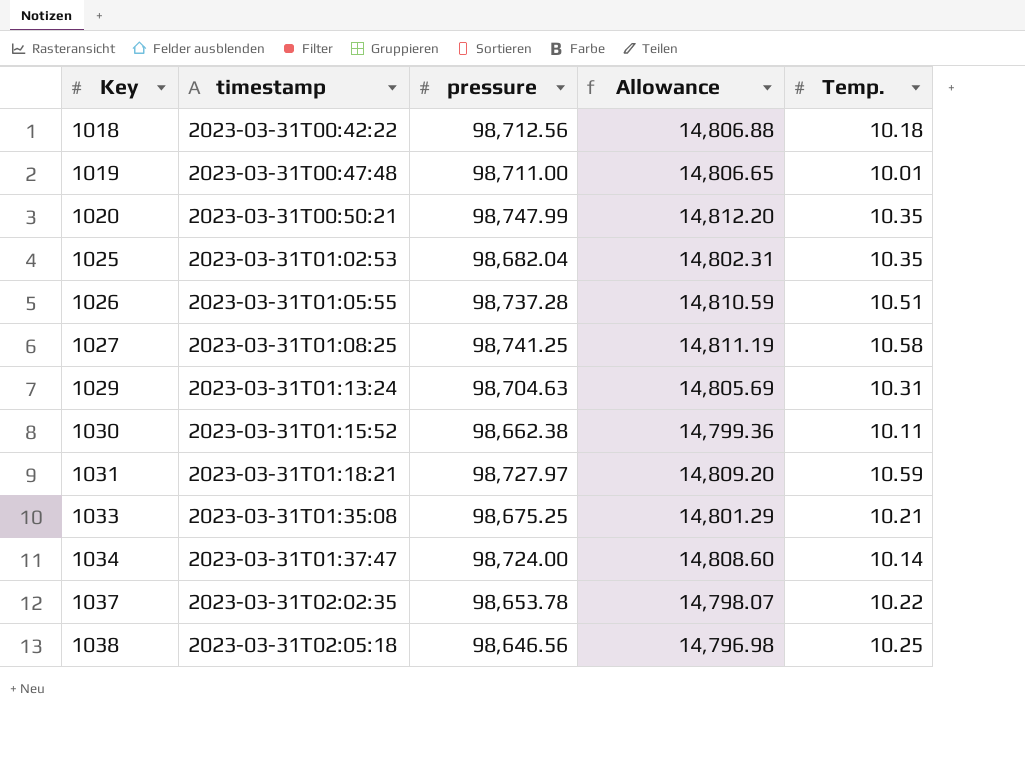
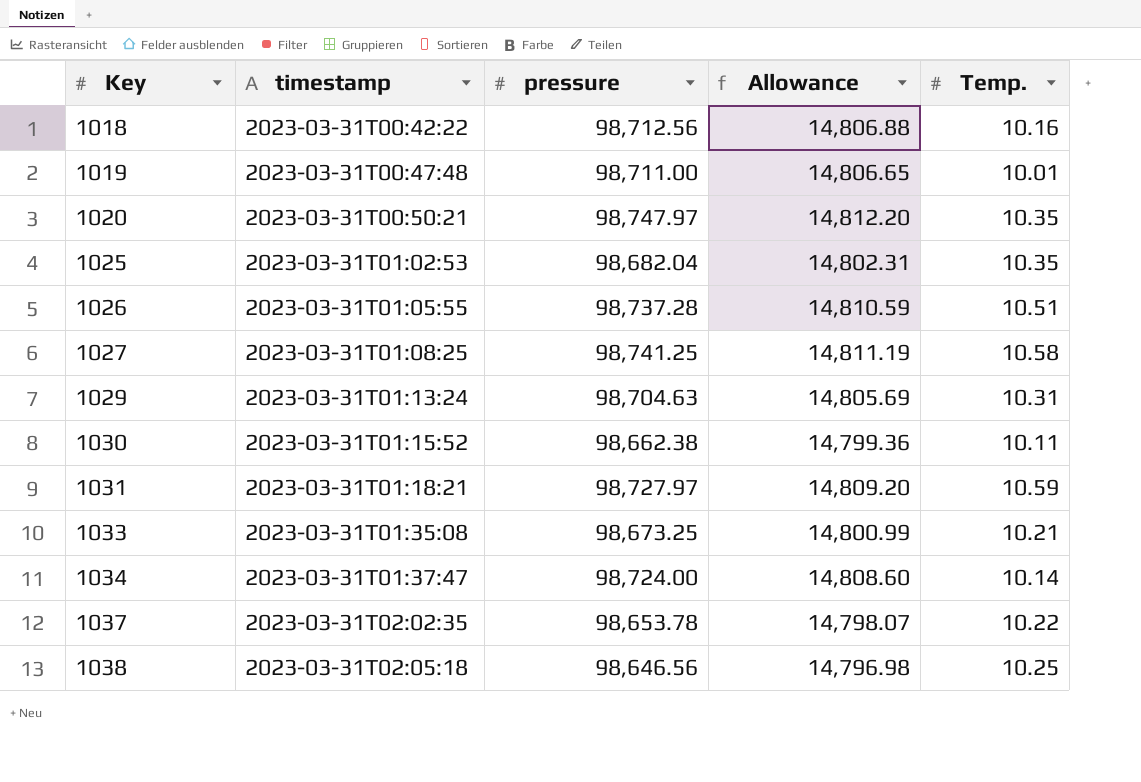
1018 | Temp.: 10.18 -> 10.16
1020 | pressure: 98,747.99 -> 98,747.97
1033 | pressure: 98,675.25 -> 98,673.25
1033 | Allowance: 14,801.29 -> 14,800.99

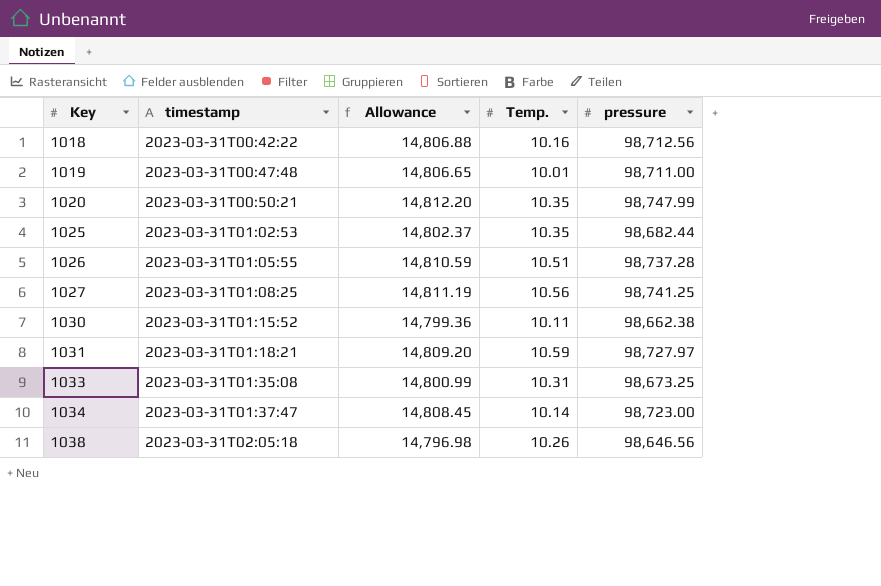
column pressure | position: 3 -> 5
row 1029: 2023-03-31T01:13:24 | 98,704.63 | 14,805.69 | 10.31 -> none
row 1037: 2023-03-31T02:02:35 | 98,653.78 | 14,798.07 | 10.22 -> none
1020 | pressure: 98,747.97 -> 98,747.99
1025 | Allowance: 14,802.31 -> 14,802.37
1025 | pressure: 98,682.04 -> 98,682.44
1027 | Temp.: 10.58 -> 10.56
1033 | Temp.: 10.21 -> 10.31
1034 | Allowance: 14,808.60 -> 14,808.45
1034 | pressure: 98,724.00 -> 98,723.00
1038 | Temp.: 10.25 -> 10.26

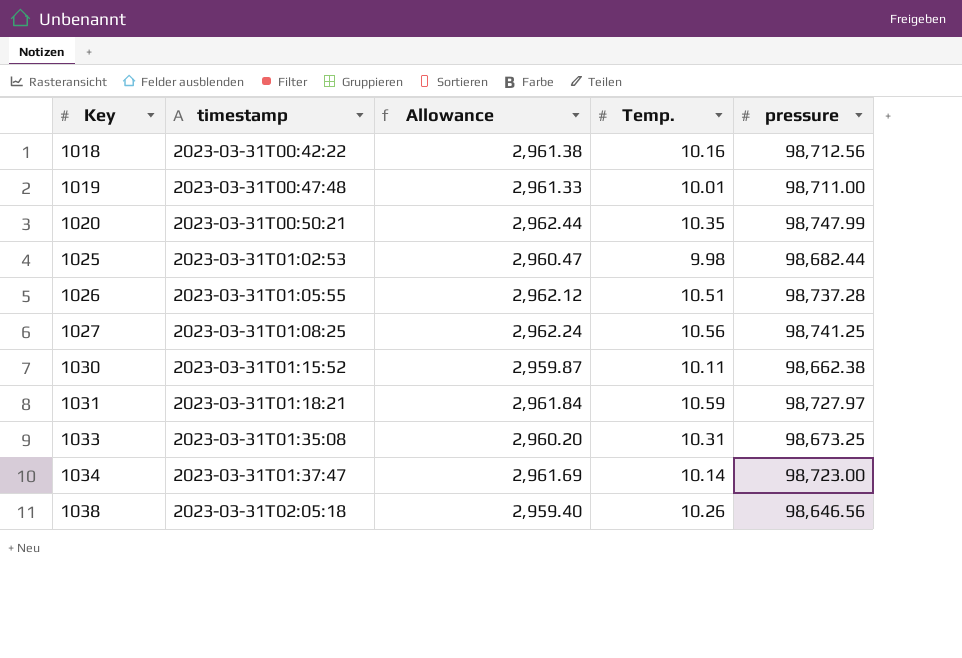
column Allowance | formula: [pressure] * 0.15 -> [pressure] * 0.03
1025 | Temp.: 10.35 -> 9.98

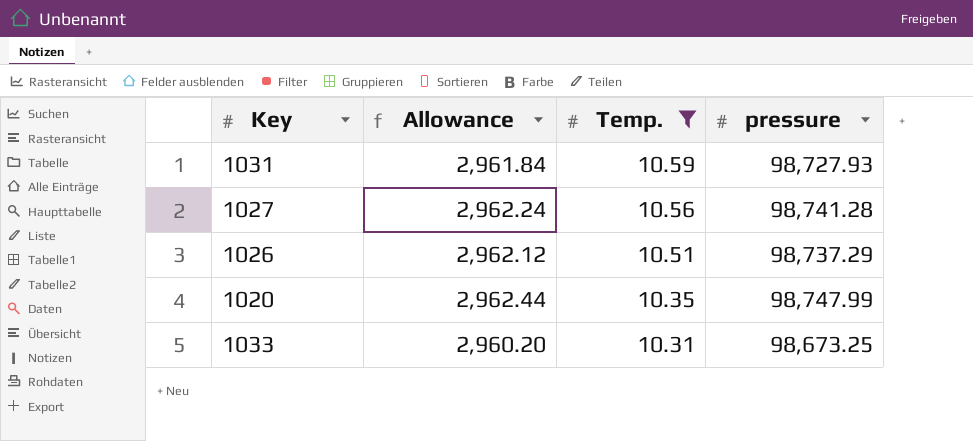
filter: none -> Temp. >= 10.31
row order: Key ascending -> Temp. descending
column timestamp | position: 2 -> none
1031 | pressure: 98,727.97 -> 98,727.93
1027 | pressure: 98,741.25 -> 98,741.28
1026 | pressure: 98,737.28 -> 98,737.29

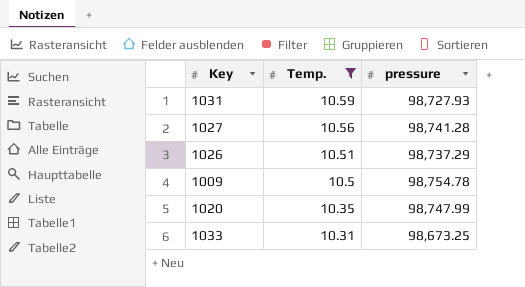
column Allowance | formula: [pressure] * 0.03 -> none
row 1009: none -> 10.5 | 98,754.78

